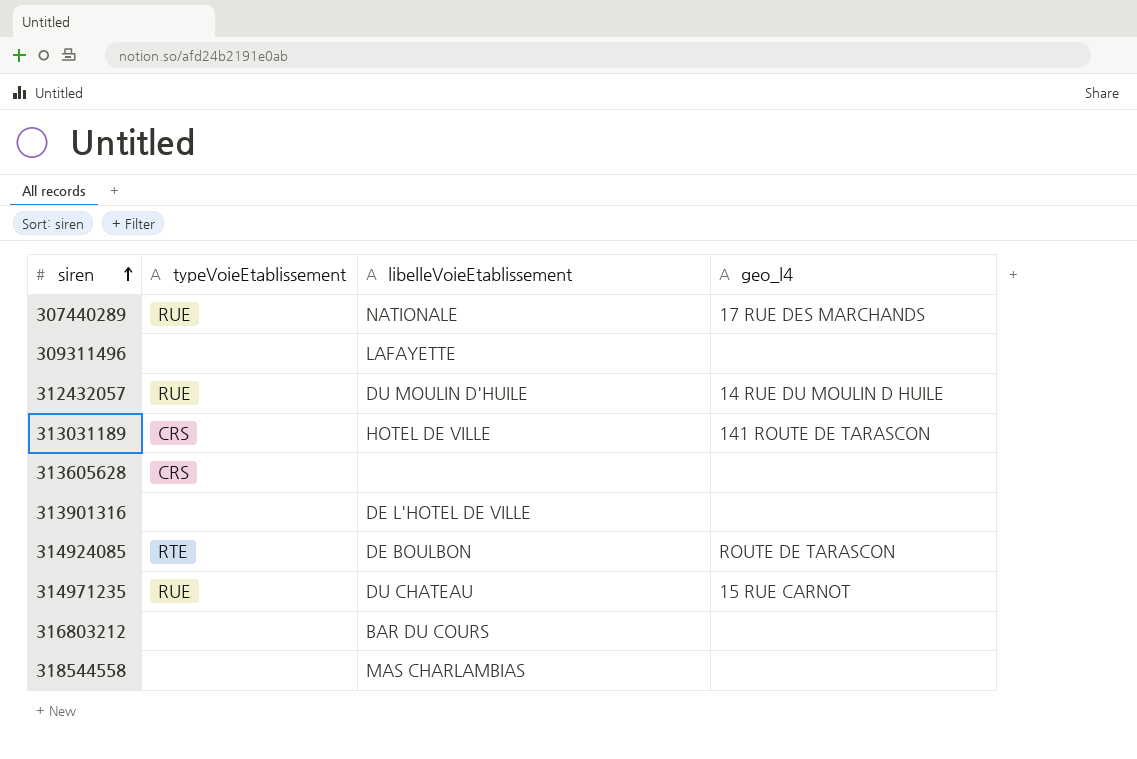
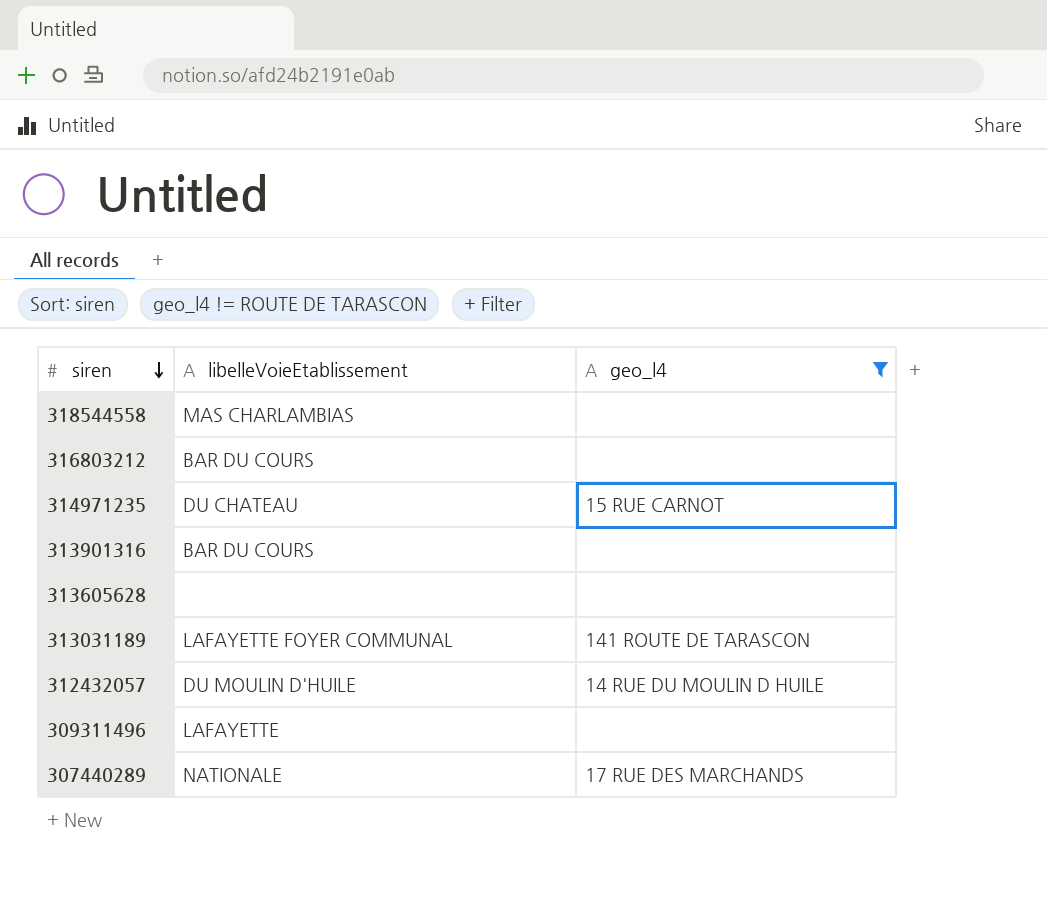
filter: none -> geo_l4 != ROUTE DE TARASCON
row order: siren ascending -> siren descending
column typeVoieEtablissement | position: 2 -> none
313901316 | libelleVoieEtablissement: DE L'HOTEL DE VILLE -> BAR DU COURS
313031189 | libelleVoieEtablissement: HOTEL DE VILLE -> LAFAYETTE FOYER COMMUNAL

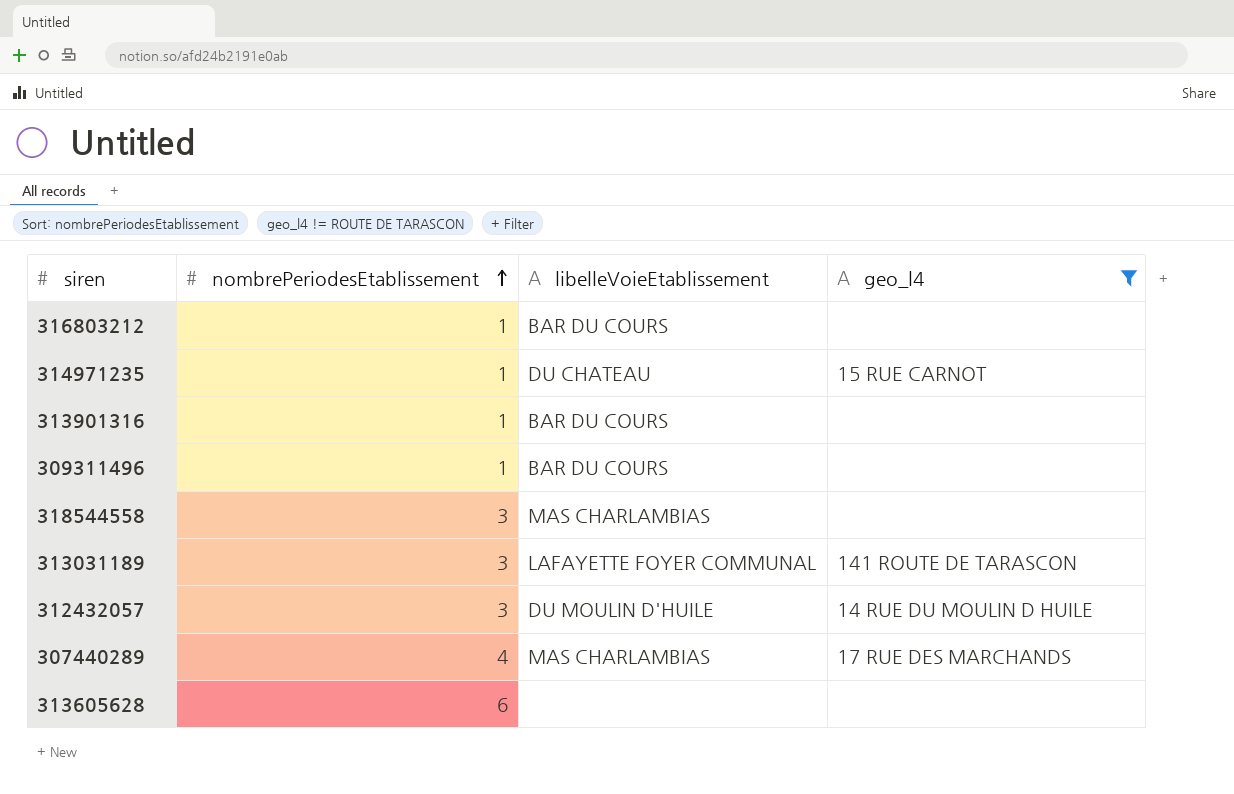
row order: siren descending -> nombrePeriodesEtablissement ascending
column nombrePeriodesEtablissement | position: none -> 2
309311496 | libelleVoieEtablissement: LAFAYETTE -> BAR DU COURS
307440289 | libelleVoieEtablissement: NATIONALE -> MAS CHARLAMBIAS

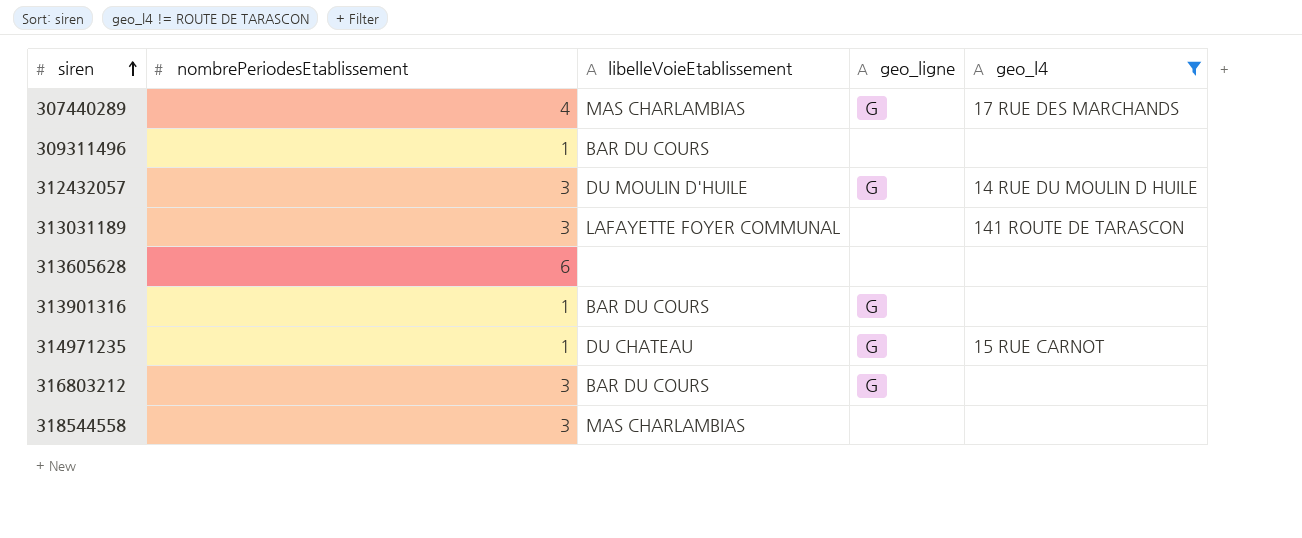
row order: nombrePeriodesEtablissement ascending -> siren ascending
column geo_ligne | position: none -> 4
316803212 | nombrePeriodesEtablissement: 1 -> 3

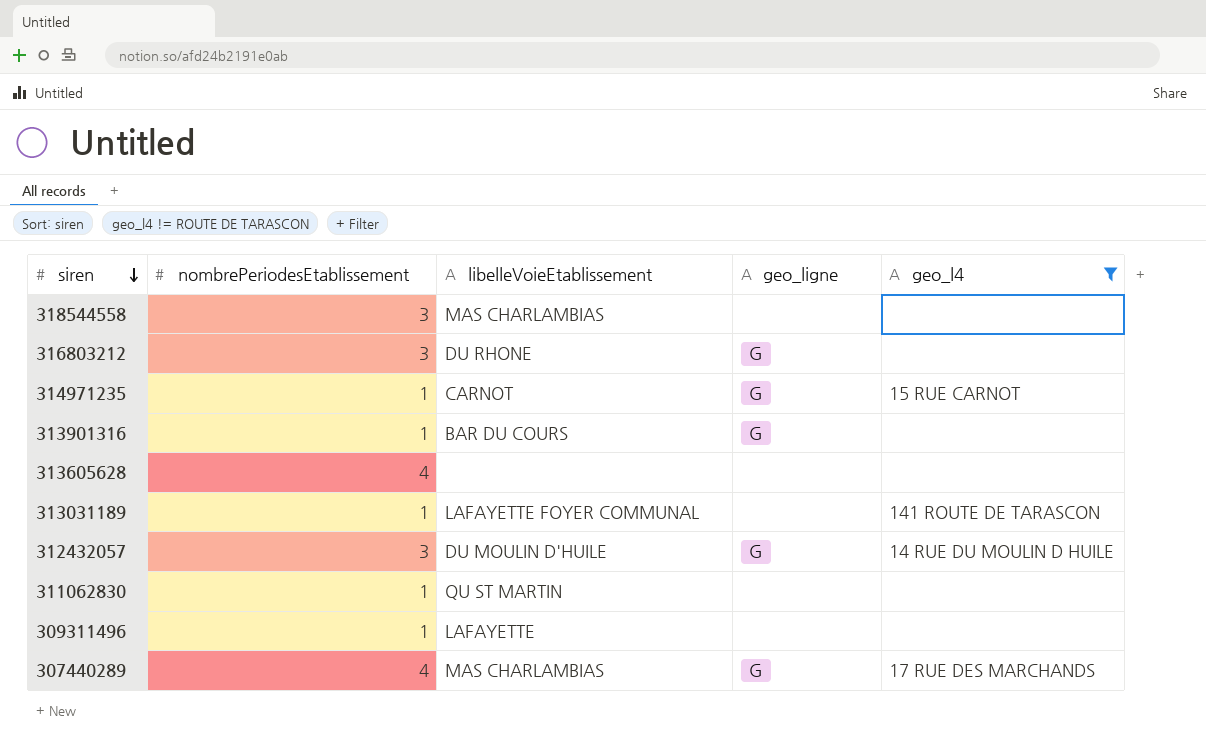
row order: siren ascending -> siren descending
316803212 | libelleVoieEtablissement: BAR DU COURS -> DU RHONE
314971235 | libelleVoieEtablissement: DU CHATEAU -> CARNOT
313605628 | nombrePeriodesEtablissement: 6 -> 4
313031189 | nombrePeriodesEtablissement: 3 -> 1
row 311062830: none -> 1 | QU ST MARTIN | none | none
309311496 | libelleVoieEtablissement: BAR DU COURS -> LAFAYETTE

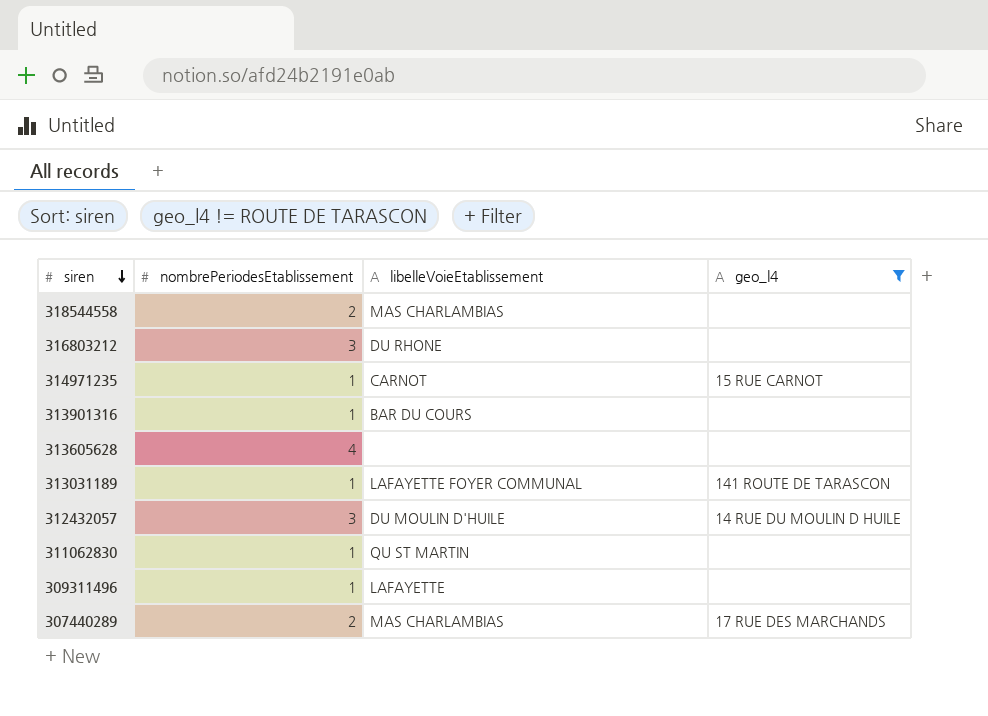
column geo_ligne | position: 4 -> none
318544558 | nombrePeriodesEtablissement: 3 -> 2
307440289 | nombrePeriodesEtablissement: 4 -> 2

